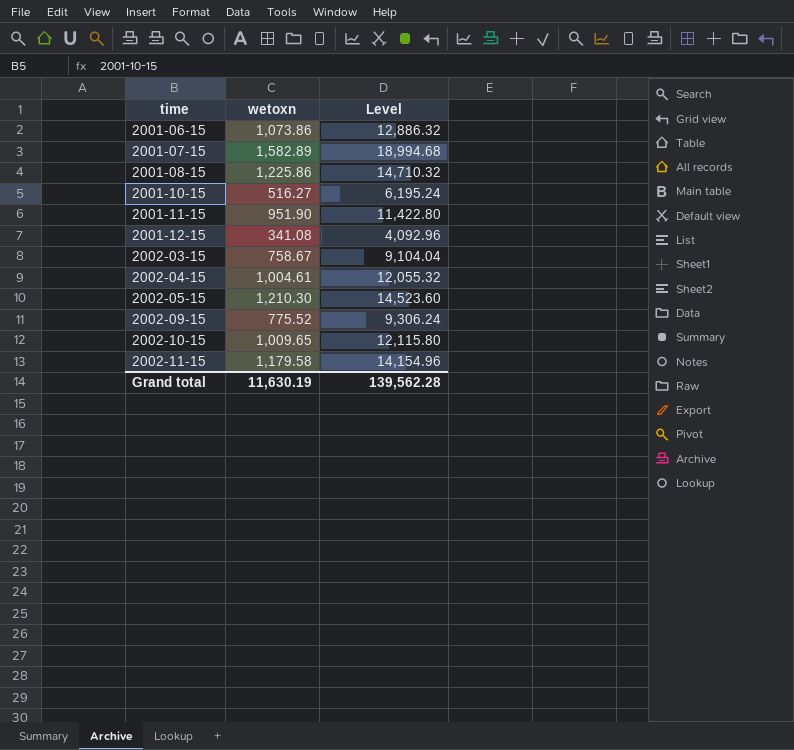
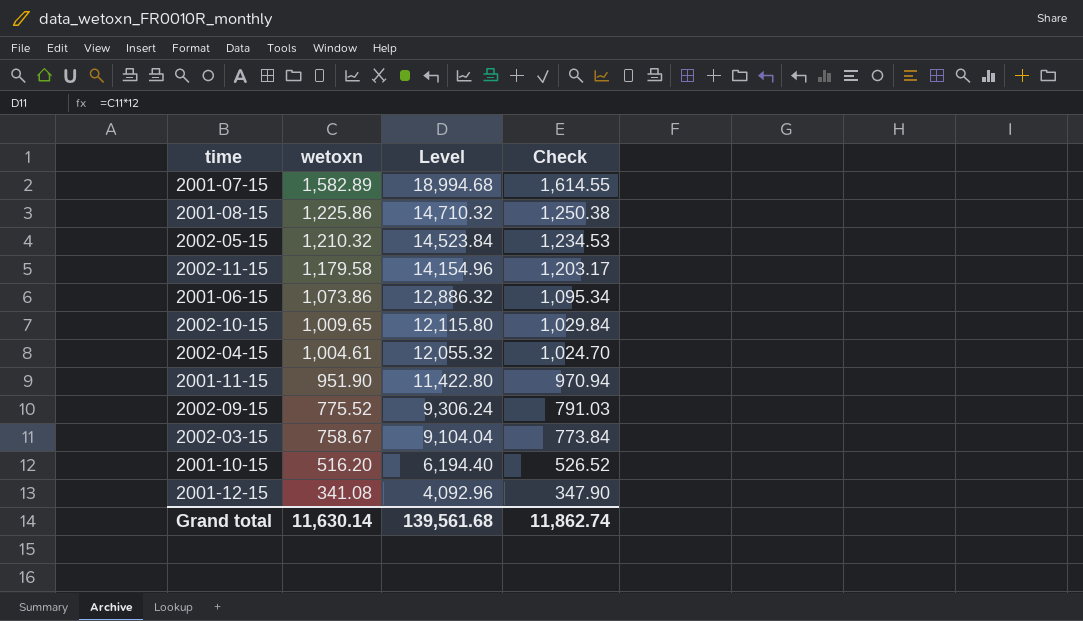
row order: time ascending -> wetoxn descending
column Check | formula: none -> [wetoxn] * 1.02
2002-05-15 | wetoxn: 1,210.30 -> 1,210.32
2002-05-15 | Level: 14,523.60 -> 14,523.84
2001-10-15 | wetoxn: 516.27 -> 516.20
2001-10-15 | Level: 6,195.24 -> 6,194.40
Grand total | wetoxn: 11,630.19 -> 11,630.14
Grand total | Level: 139,562.28 -> 139,561.68

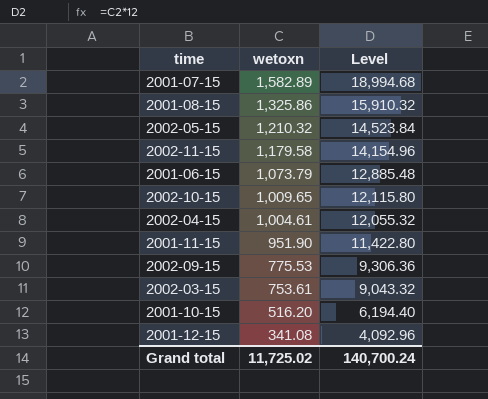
column Check | formula: [wetoxn] * 1.02 -> none
2001-08-15 | wetoxn: 1,225.86 -> 1,325.86
2001-08-15 | Level: 14,710.32 -> 15,910.32
2001-06-15 | wetoxn: 1,073.86 -> 1,073.79
2001-06-15 | Level: 12,886.32 -> 12,885.48
2002-09-15 | wetoxn: 775.52 -> 775.53
2002-09-15 | Level: 9,306.24 -> 9,306.36
2002-03-15 | wetoxn: 758.67 -> 753.61
2002-03-15 | Level: 9,104.04 -> 9,043.32
Grand total | wetoxn: 11,630.14 -> 11,725.02
Grand total | Level: 139,561.68 -> 140,700.24

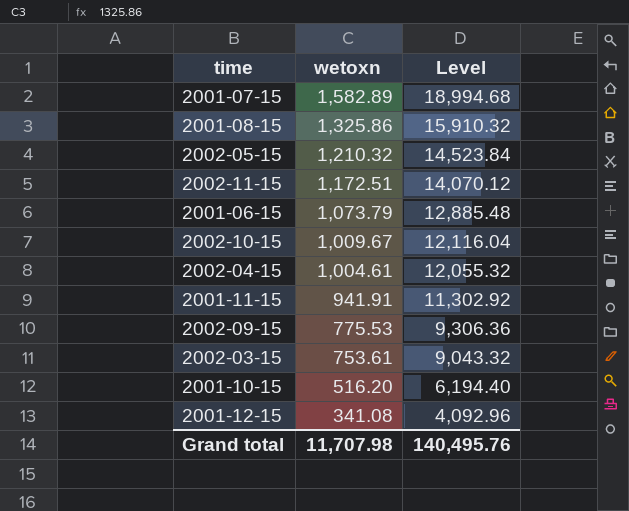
2002-11-15 | wetoxn: 1,179.58 -> 1,172.51
2002-11-15 | Level: 14,154.96 -> 14,070.12
2002-10-15 | wetoxn: 1,009.65 -> 1,009.67
2002-10-15 | Level: 12,115.80 -> 12,116.04
2001-11-15 | wetoxn: 951.90 -> 941.91
2001-11-15 | Level: 11,422.80 -> 11,302.92
Grand total | wetoxn: 11,725.02 -> 11,707.98
Grand total | Level: 140,700.24 -> 140,495.76

